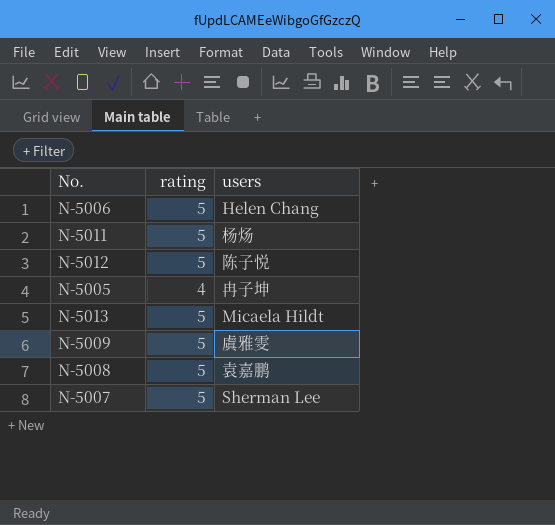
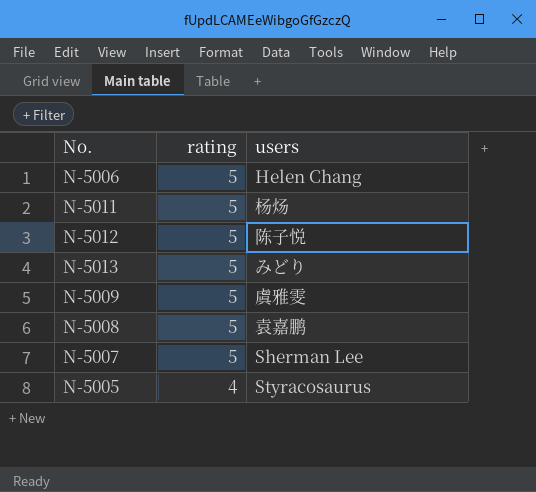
row order: none -> rating descending
N-5013 | users: Micaela Hildt -> みどり
N-5005 | users: 冉子坤 -> Styracosaurus

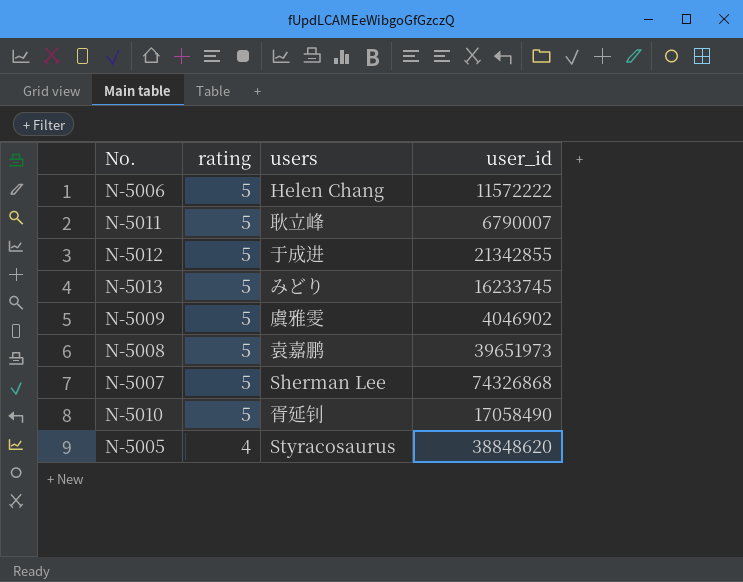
column user_id | position: none -> 4
N-5011 | users: 杨炀 -> 耿立峰
N-5012 | users: 陈子悦 -> 于成进
row N-5010: none -> 5 | 胥延钊 | 17058490

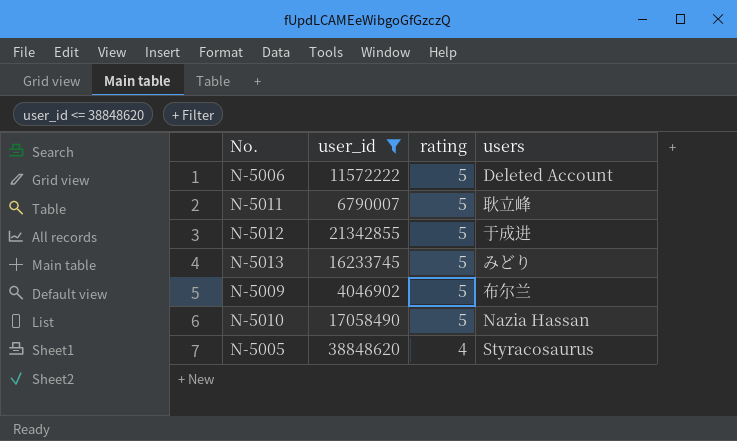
filter: none -> user_id <= 38848620
column user_id | position: 4 -> 2
N-5006 | users: Helen Chang -> Deleted Account
N-5009 | users: 虞雅雯 -> 布尔兰
N-5010 | users: 胥延钊 -> Nazia Hassan

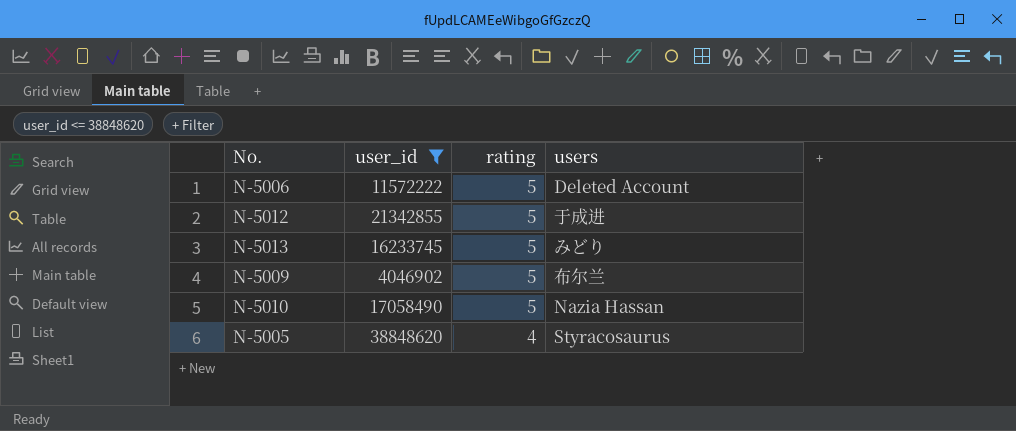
row N-5011: 6790007 | 5 | 耿立峰 -> none

